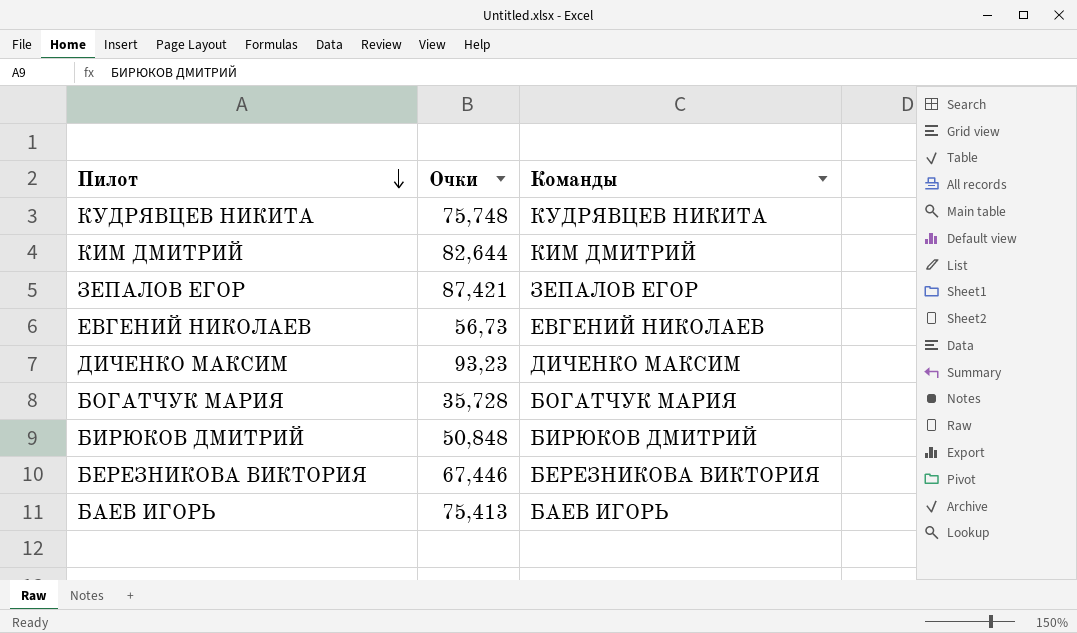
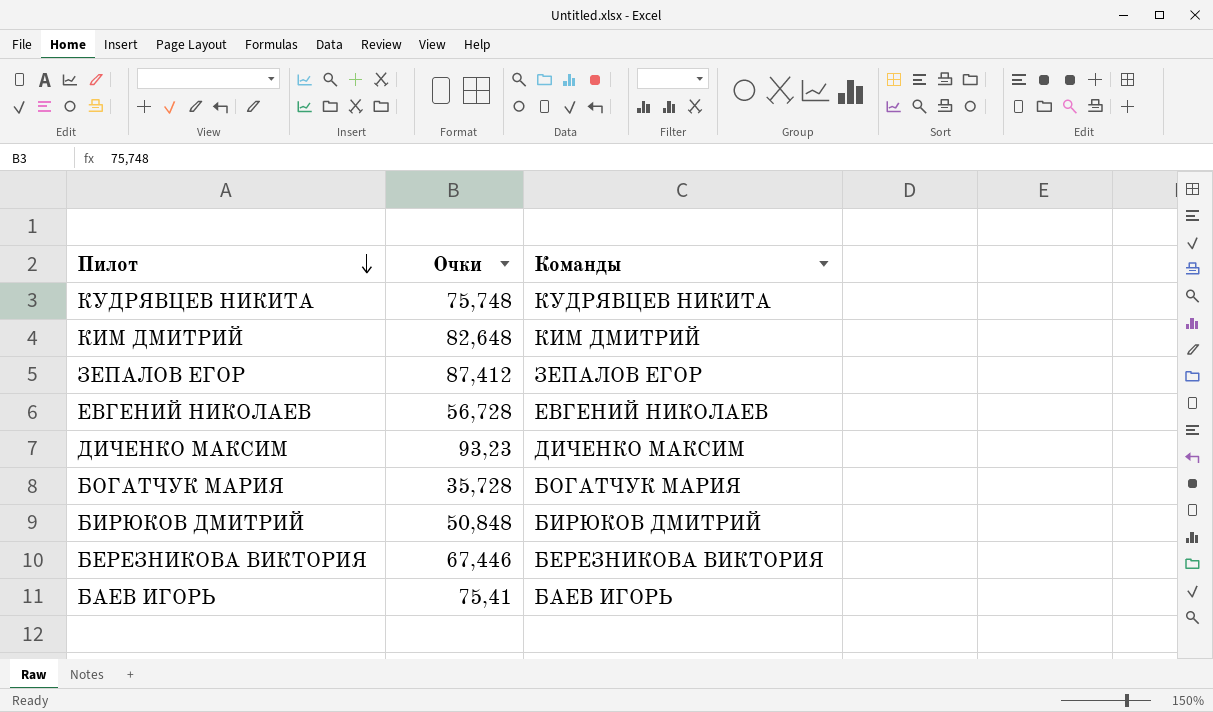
КИМ ДМИТРИЙ | Очки: 82,644 -> 82,648
ЗЕПАЛОВ ЕГОР | Очки: 87,421 -> 87,412
ЕВГЕНИЙ НИКОЛАЕВ | Очки: 56,73 -> 56,728
БАЕВ ИГОРЬ | Очки: 75,413 -> 75,41

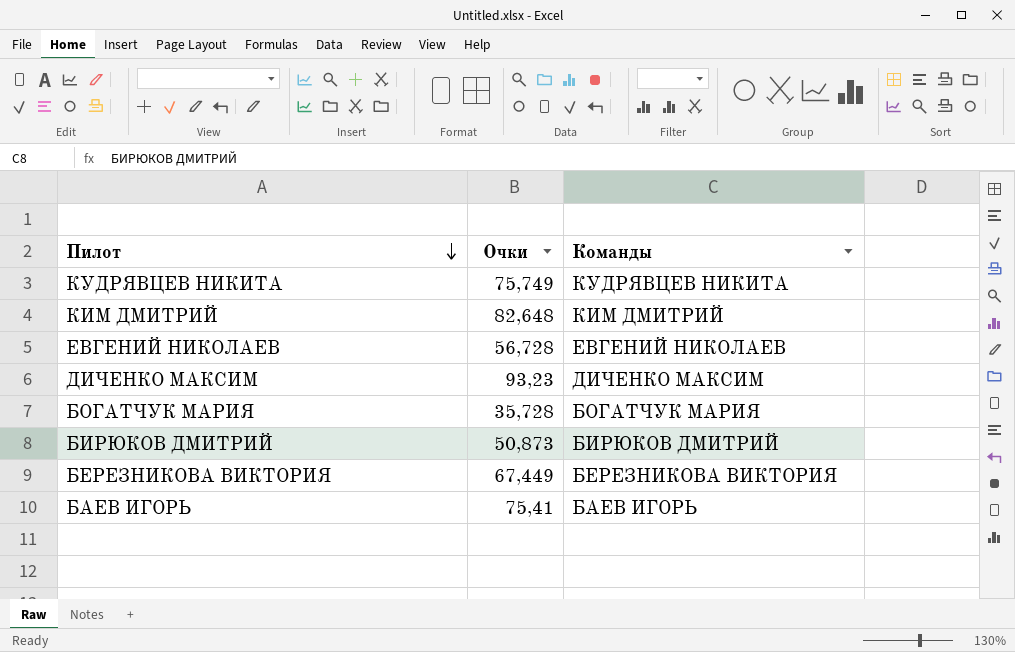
row ЗЕПАЛОВ ЕГОР: 87,412 | ЗЕПАЛОВ ЕГОР -> none
КУДРЯВЦЕВ НИКИТА | Очки: 75,748 -> 75,749
БИРЮКОВ ДМИТРИЙ | Очки: 50,848 -> 50,873
БЕРЕЗНИКОВА ВИКТОРИЯ | Очки: 67,446 -> 67,449

